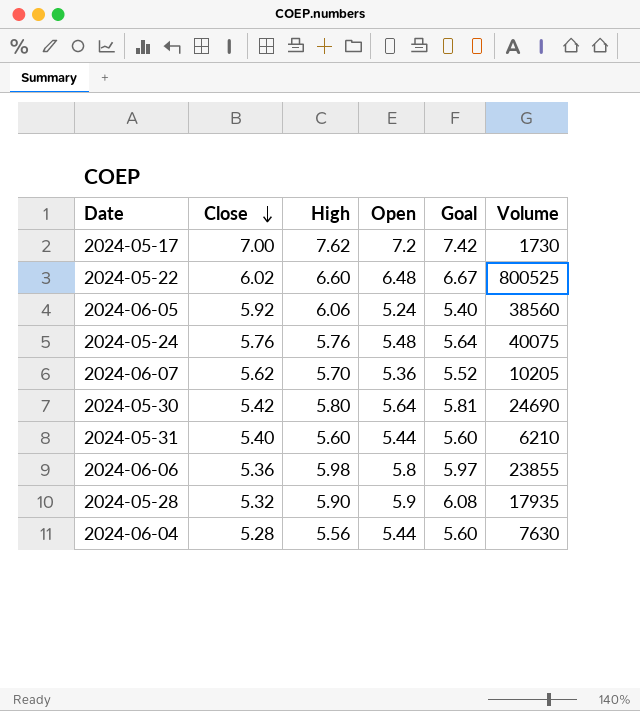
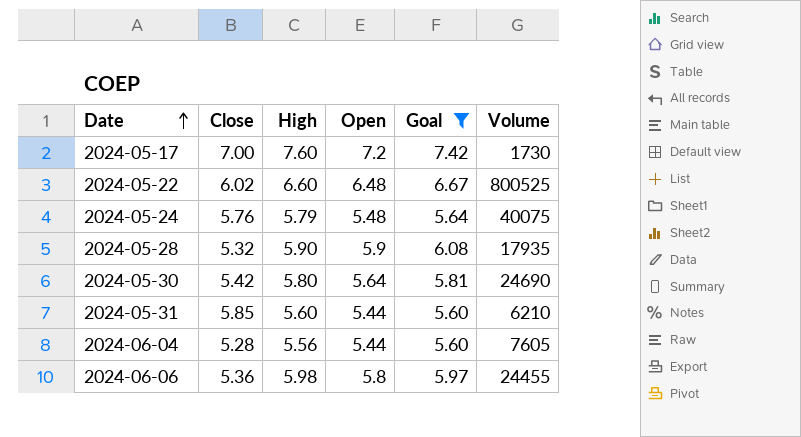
filter: none -> Goal >= 5.60
row order: Close descending -> Date ascending
2024-05-17 | High: 7.62 -> 7.60
2024-05-24 | High: 5.76 -> 5.79
2024-05-31 | Close: 5.40 -> 5.85
2024-06-04 | Volume: 7630 -> 7605
2024-06-06 | Volume: 23855 -> 24455

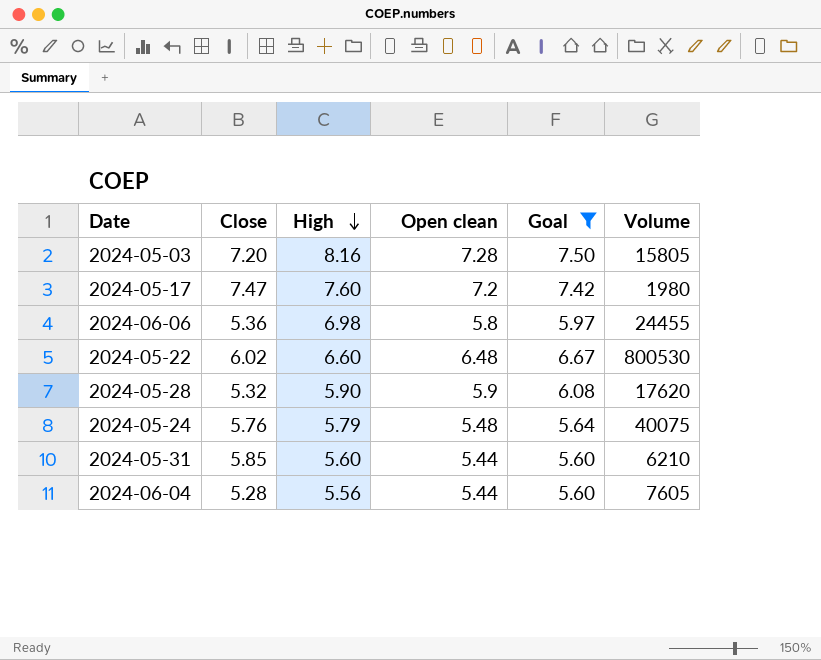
row order: Date ascending -> High descending
column name: Open -> Open clean
row 2024-05-30: 5.42 | 5.80 | 5.64 | 5.81 | 24690 -> none
row 2024-05-03: none -> 7.20 | 8.16 | 7.28 | 7.50 | 15805
2024-05-17 | Close: 7.00 -> 7.47
2024-05-17 | Volume: 1730 -> 1980
2024-06-06 | High: 5.98 -> 6.98
2024-05-22 | Volume: 800525 -> 800530
2024-05-28 | Volume: 17935 -> 17620

